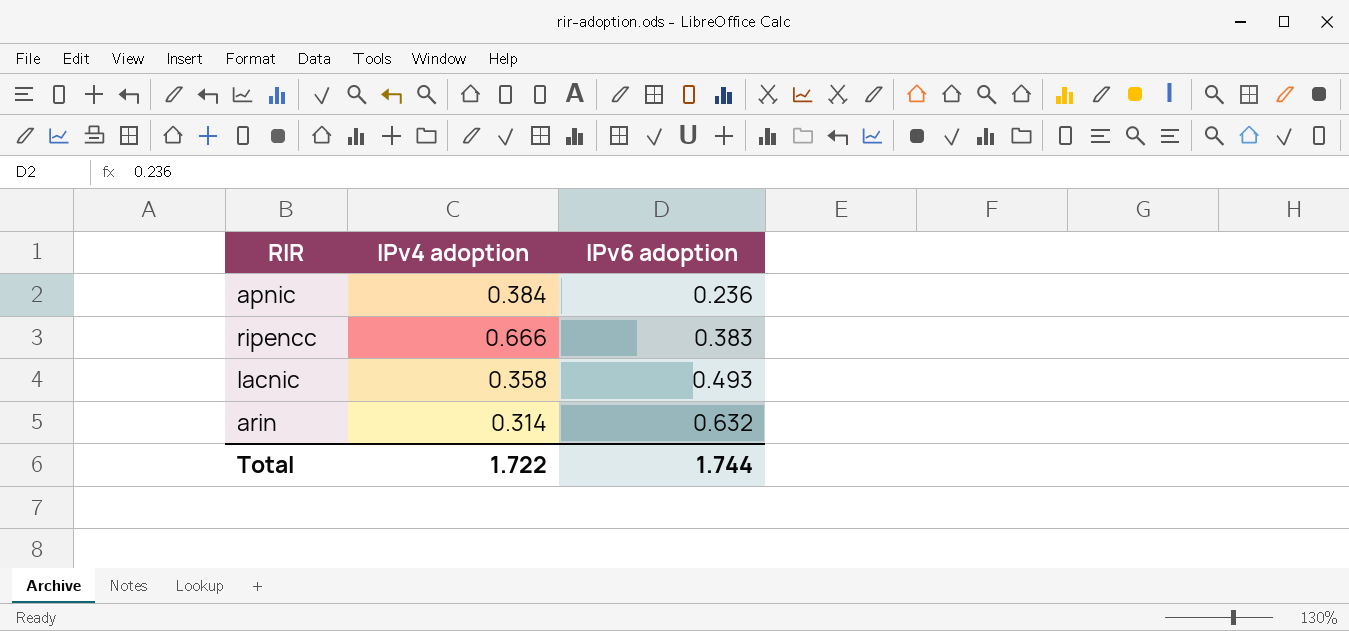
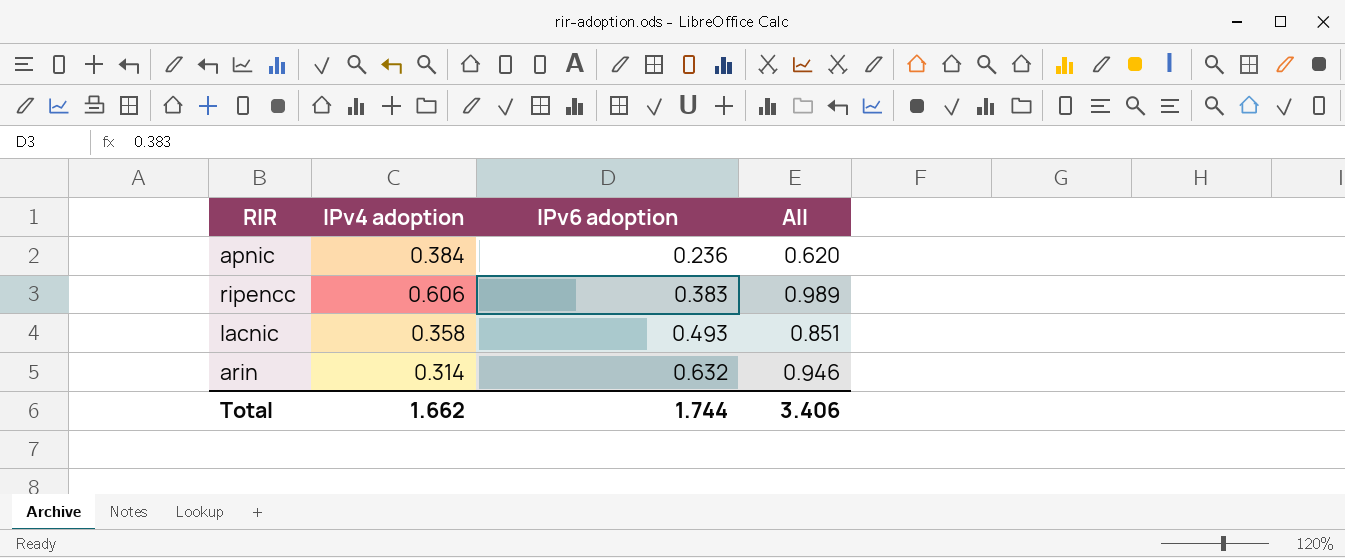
column All | formula: none -> [IPv4 adoption] + [IPv6 adoption]
ripencc | IPv4 adoption: 0.666 -> 0.606
Total | IPv4 adoption: 1.722 -> 1.662

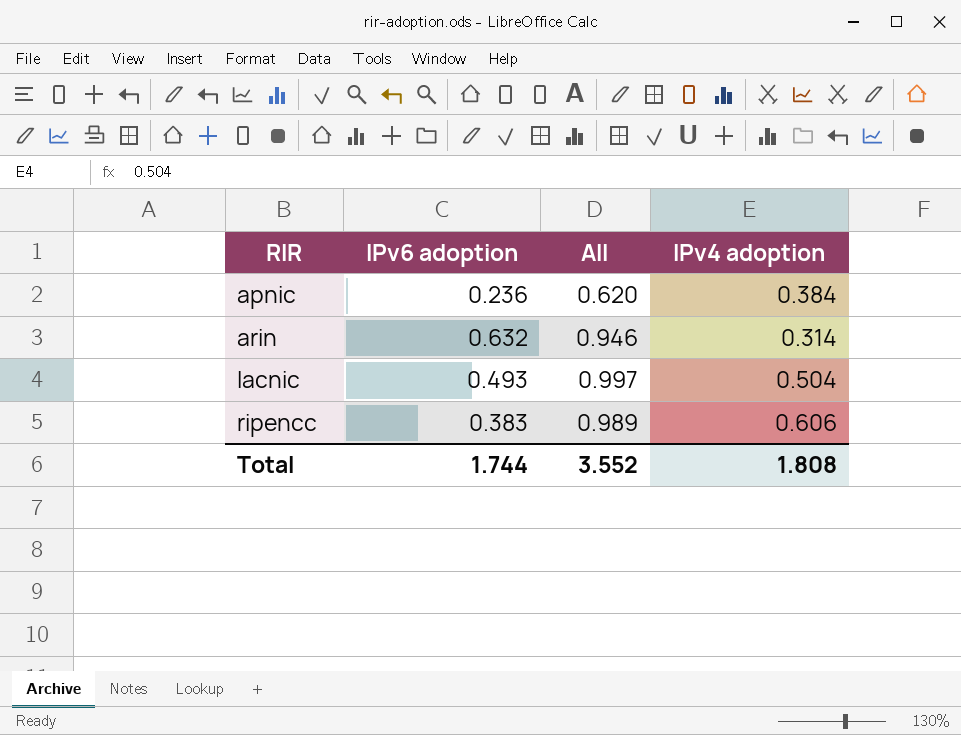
row order: IPv6 adoption ascending -> RIR ascending
column IPv4 adoption | position: 2 -> 4
lacnic | All: 0.851 -> 0.997
lacnic | IPv4 adoption: 0.358 -> 0.504
Total | All: 3.406 -> 3.552
Total | IPv4 adoption: 1.662 -> 1.808

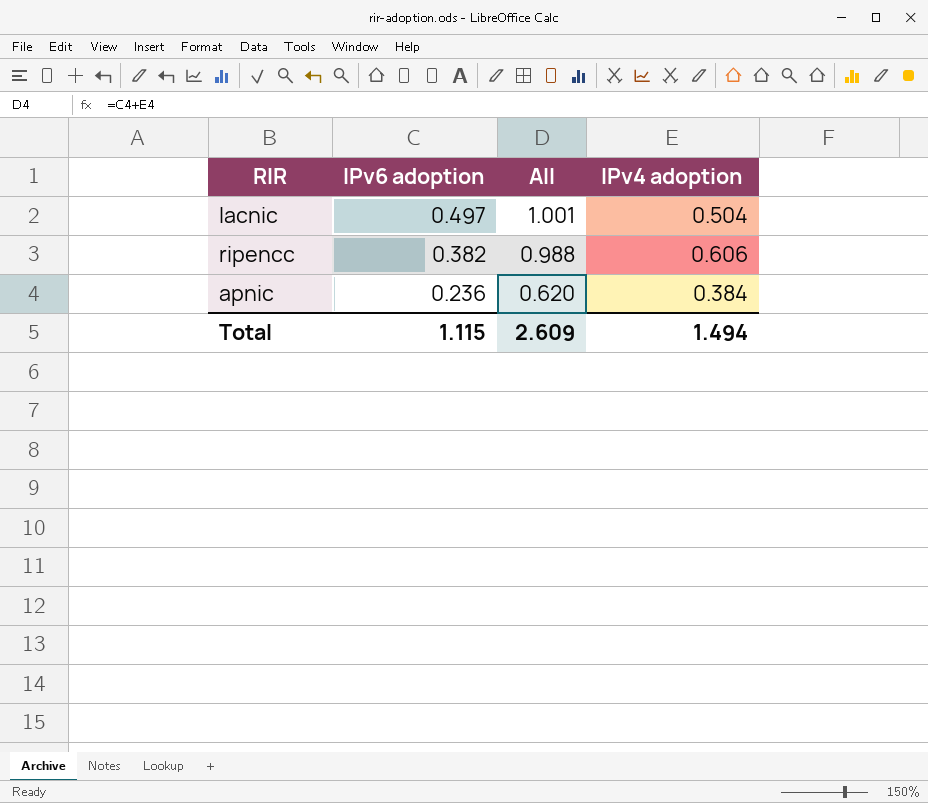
row order: RIR ascending -> IPv6 adoption descending
row arin: 0.632 | 0.946 | 0.314 -> none
lacnic | IPv6 adoption: 0.493 -> 0.497
lacnic | All: 0.997 -> 1.001
ripencc | IPv6 adoption: 0.383 -> 0.382
ripencc | All: 0.989 -> 0.988
Total | IPv6 adoption: 1.744 -> 1.115
Total | All: 3.552 -> 2.609
Total | IPv4 adoption: 1.808 -> 1.494

